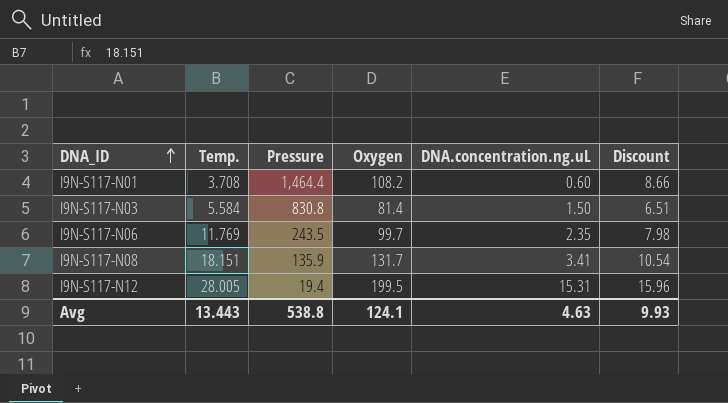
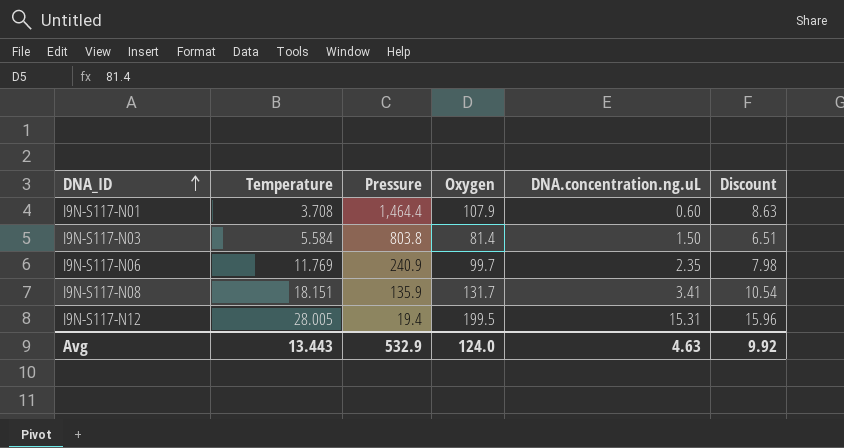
column name: Temp. -> Temperature
I9N-S117-N01 | Oxygen: 108.2 -> 107.9
I9N-S117-N01 | Discount: 8.66 -> 8.63
I9N-S117-N03 | Pressure: 830.8 -> 803.8
I9N-S117-N06 | Pressure: 243.5 -> 240.9
Avg | Pressure: 538.8 -> 532.9
Avg | Oxygen: 124.1 -> 124.0
Avg | Discount: 9.93 -> 9.92

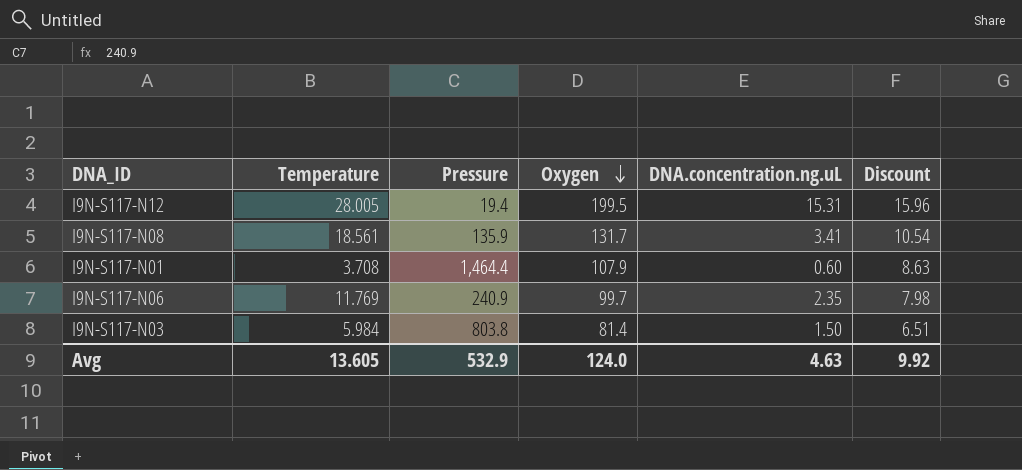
row order: DNA_ID ascending -> Oxygen descending
I9N-S117-N08 | Temperature: 18.151 -> 18.561
I9N-S117-N03 | Temperature: 5.584 -> 5.984
Avg | Temperature: 13.443 -> 13.605

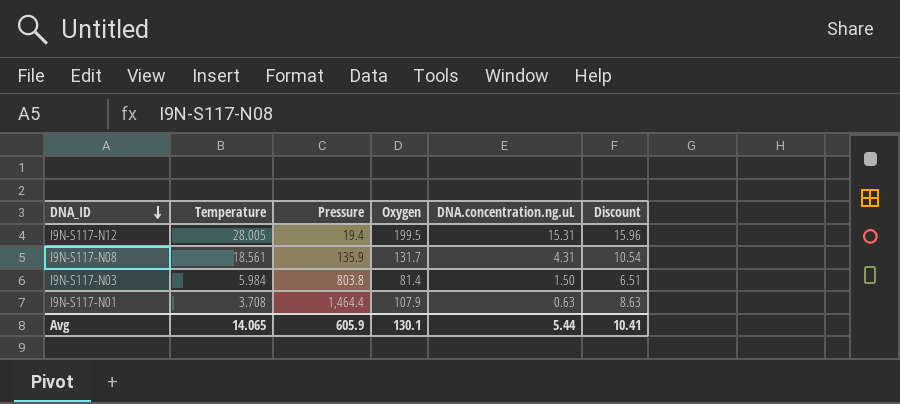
row order: Oxygen descending -> DNA_ID descending
row I9N-S117-N06: 11.769 | 240.9 | 99.7 | 2.35 | 7.98 -> none
I9N-S117-N08 | DNA.concentration.ng.uL: 3.41 -> 4.31
I9N-S117-N01 | DNA.concentration.ng.uL: 0.60 -> 0.63
Avg | Temperature: 13.605 -> 14.065
Avg | Pressure: 532.9 -> 605.9
Avg | Oxygen: 124.0 -> 130.1
Avg | DNA.concentration.ng.uL: 4.63 -> 5.44
Avg | Discount: 9.92 -> 10.41

